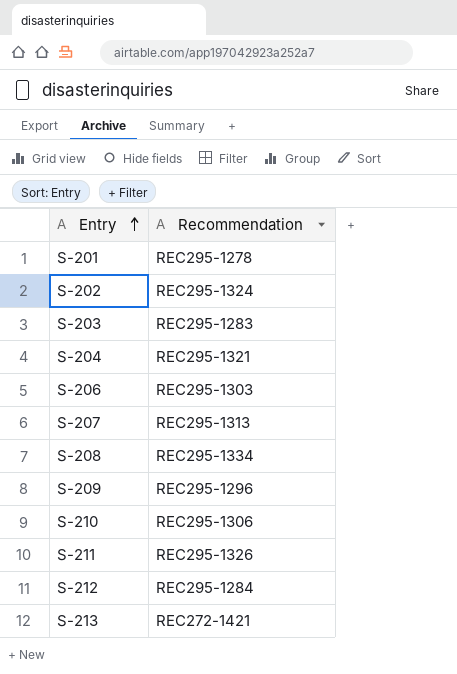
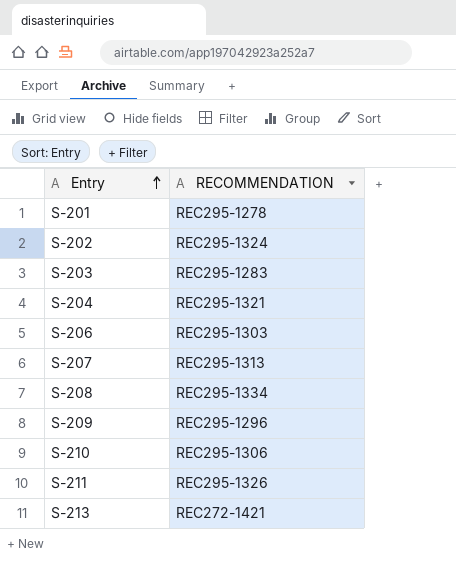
column name: Recommendation -> RECOMMENDATION
row S-212: REC295-1284 -> none

